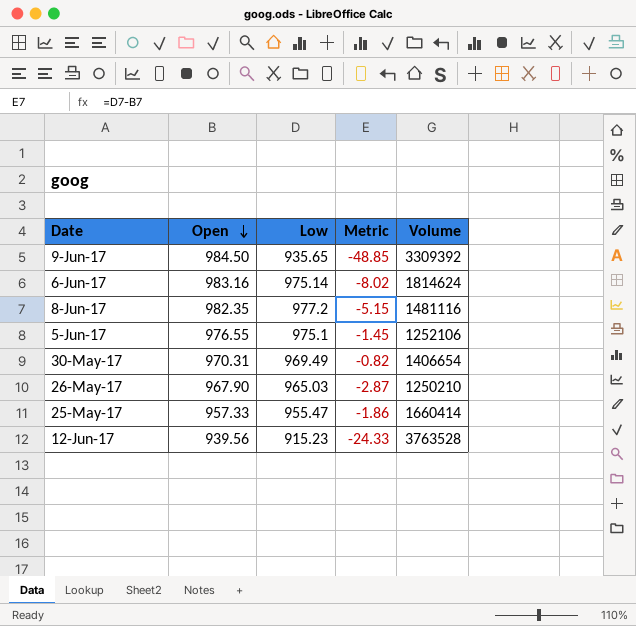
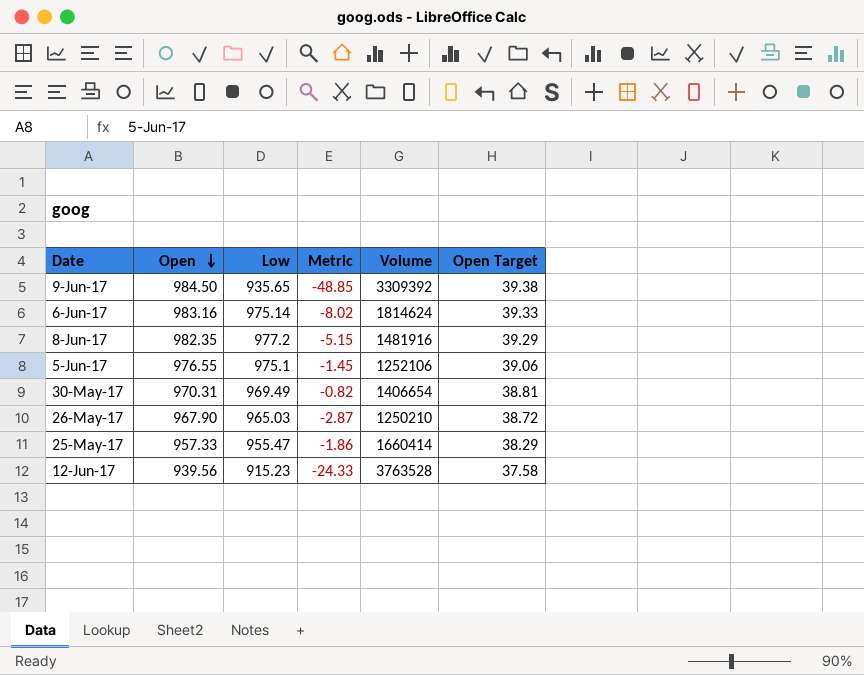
column Open Target | formula: none -> [Open] * 0.04
8-Jun-17 | Volume: 1481116 -> 1481916

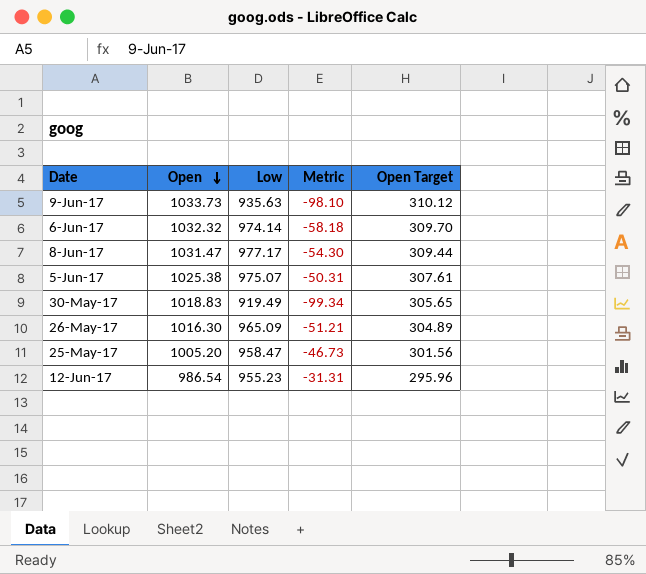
column Volume | position: 5 -> none
column Open Target | formula: [Open] * 0.04 -> [Open] * 0.3
9-Jun-17 | Open: 984.50 -> 1033.73
9-Jun-17 | Low: 935.65 -> 935.63
9-Jun-17 | Metric: -48.85 -> -98.10
6-Jun-17 | Open: 983.16 -> 1032.32
6-Jun-17 | Low: 975.14 -> 974.14
6-Jun-17 | Metric: -8.02 -> -58.18
8-Jun-17 | Open: 982.35 -> 1031.47
8-Jun-17 | Low: 977.2 -> 977.17
8-Jun-17 | Metric: -5.15 -> -54.30
5-Jun-17 | Open: 976.55 -> 1025.38
5-Jun-17 | Low: 975.1 -> 975.07
5-Jun-17 | Metric: -1.45 -> -50.31
30-May-17 | Open: 970.31 -> 1018.83
30-May-17 | Low: 969.49 -> 919.49
30-May-17 | Metric: -0.82 -> -99.34
26-May-17 | Open: 967.90 -> 1016.30
26-May-17 | Low: 965.03 -> 965.09
26-May-17 | Metric: -2.87 -> -51.21
25-May-17 | Open: 957.33 -> 1005.20
25-May-17 | Low: 955.47 -> 958.47
25-May-17 | Metric: -1.86 -> -46.73
12-Jun-17 | Open: 939.56 -> 986.54
12-Jun-17 | Low: 915.23 -> 955.23
12-Jun-17 | Metric: -24.33 -> -31.31

